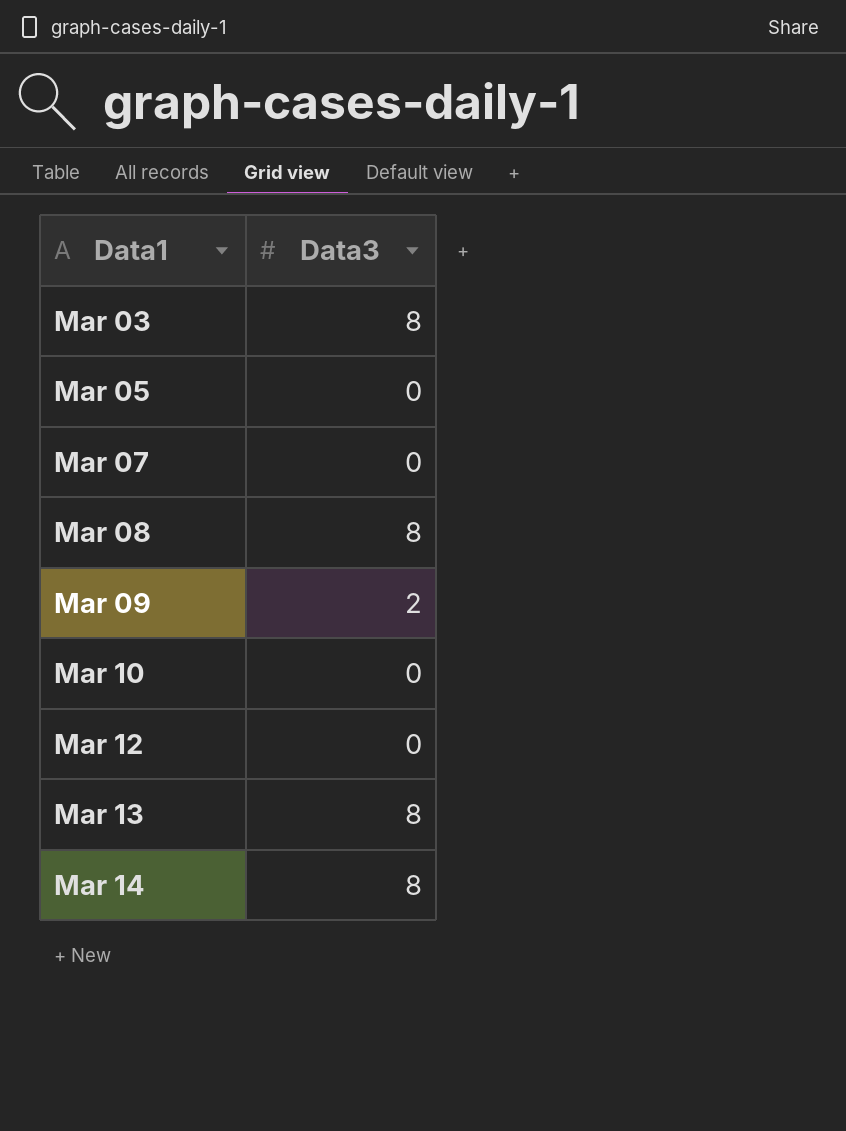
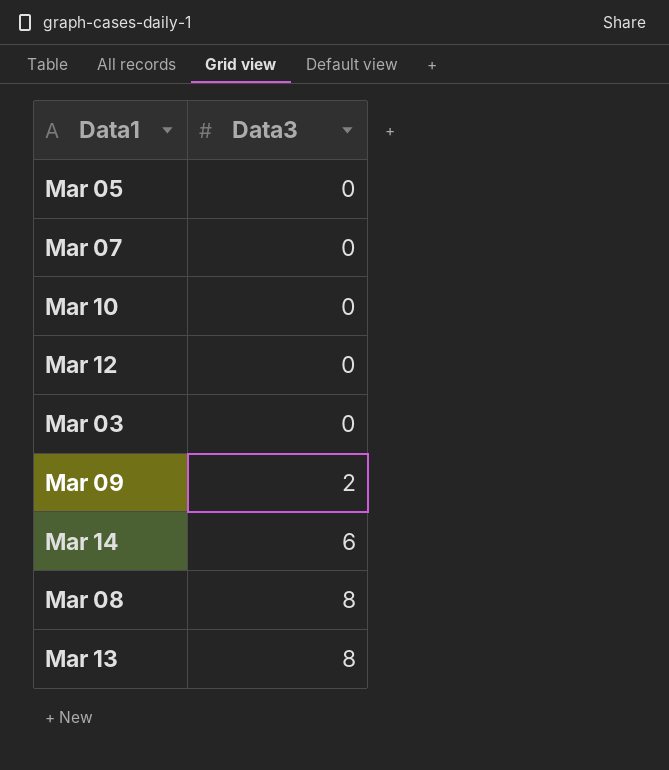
row order: Data1 ascending -> Data3 ascending
Mar 03 | Data3: 8 -> 0
Mar 14 | Data3: 8 -> 6

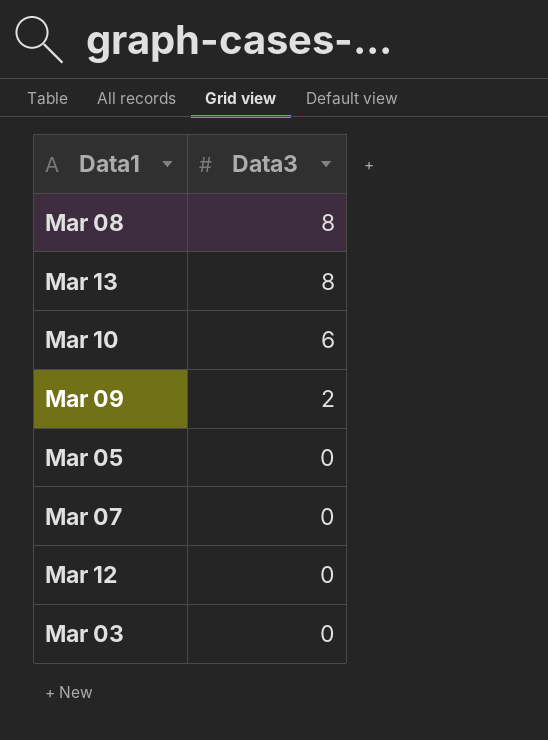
row order: Data3 ascending -> Data3 descending
row Mar 14: 6 -> none
Mar 10 | Data3: 0 -> 6

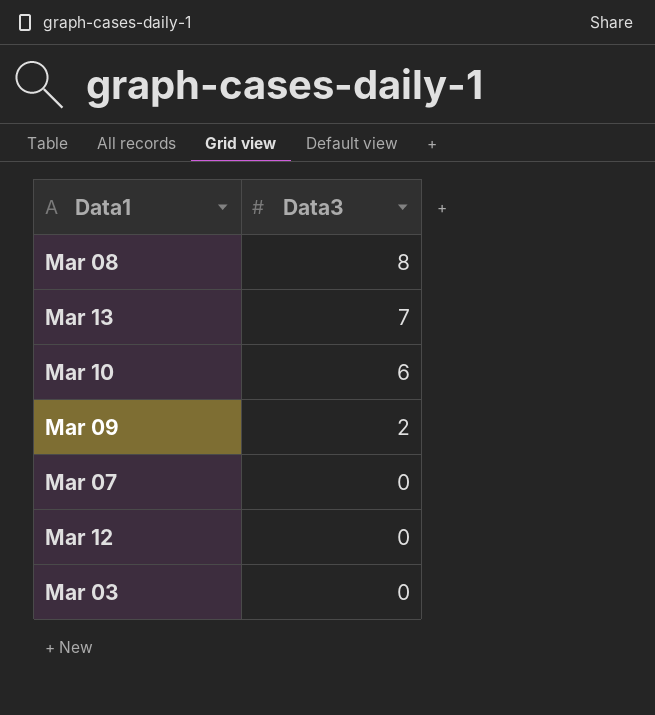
row Mar 05: 0 -> none
Mar 13 | Data3: 8 -> 7

